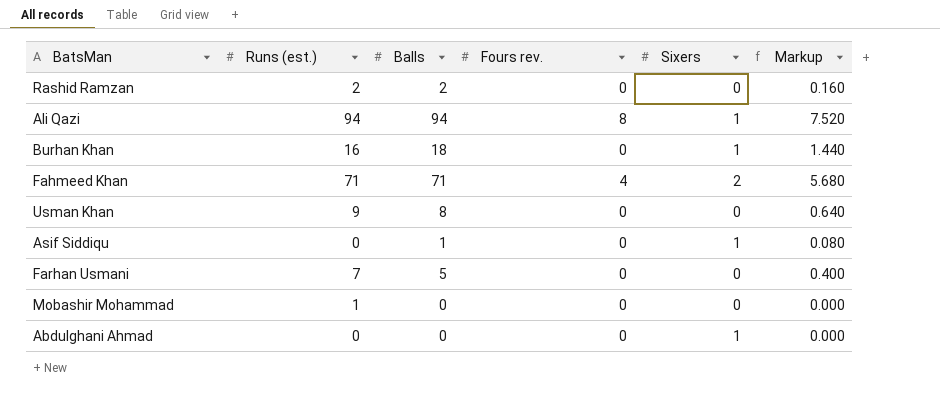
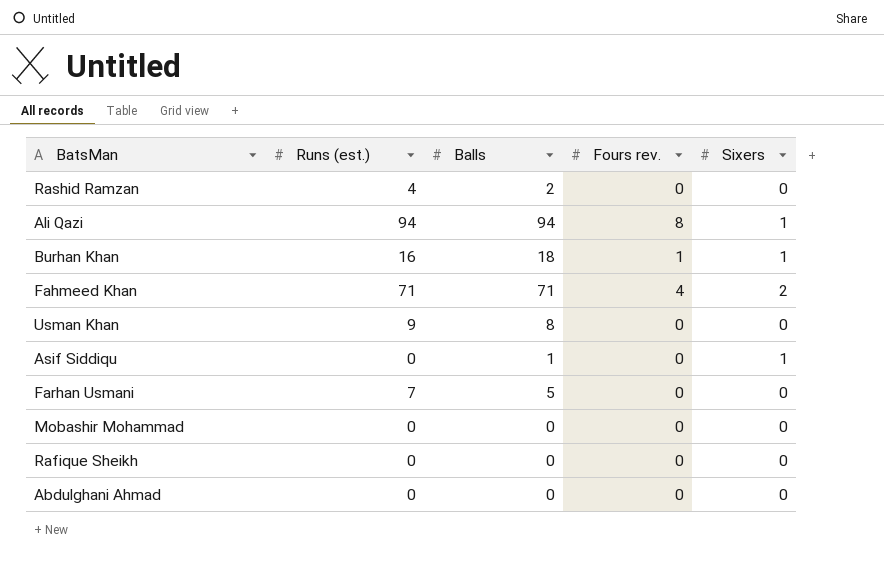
column Markup | formula: [Balls] * 0.08 -> none
Rashid Ramzan | Runs (est.): 2 -> 4
Burhan Khan | Fours rev.: 0 -> 1
Mobashir Mohammad | Runs (est.): 1 -> 0
row Rafique Sheikh: none -> 0 | 0 | 0 | 0
Abdulghani Ahmad | Sixers: 1 -> 0

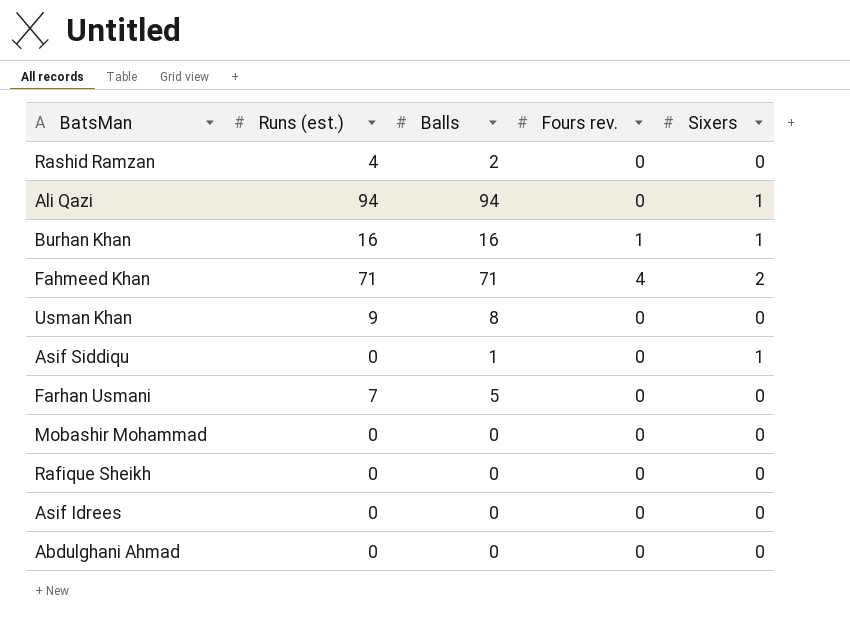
Ali Qazi | Fours rev.: 8 -> 0
Burhan Khan | Balls: 18 -> 16
row Asif Idrees: none -> 0 | 0 | 0 | 0

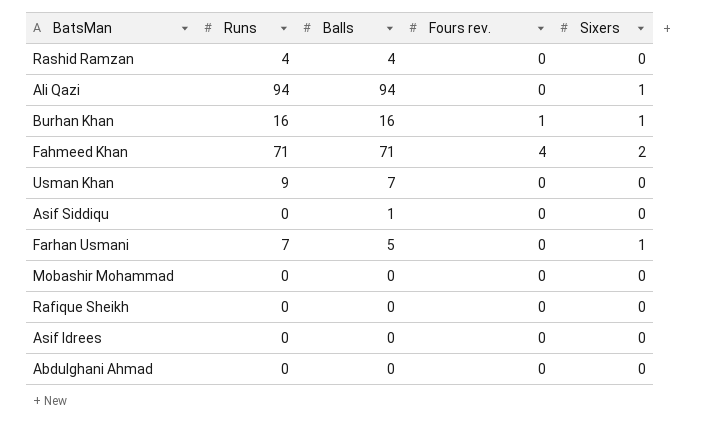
column name: Runs (est.) -> Runs
Rashid Ramzan | Balls: 2 -> 4
Usman Khan | Balls: 8 -> 7
Asif Siddiqu | Sixers: 1 -> 0
Farhan Usmani | Sixers: 0 -> 1

